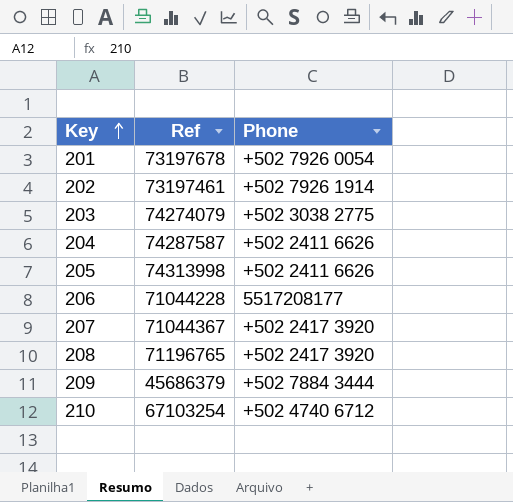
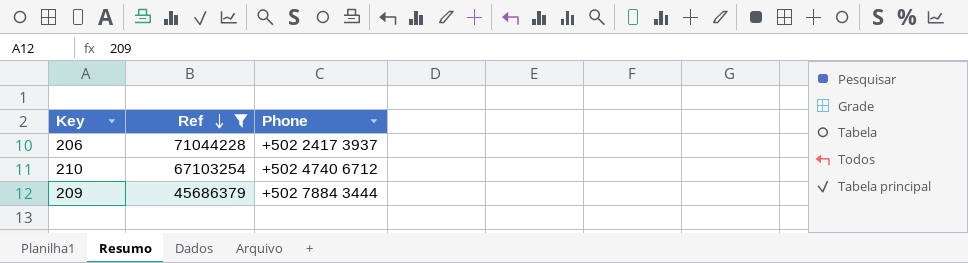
filter: none -> Ref <= 71044228
row order: Key ascending -> Ref descending
206 | Phone: 5517208177 -> +502 2417 3937

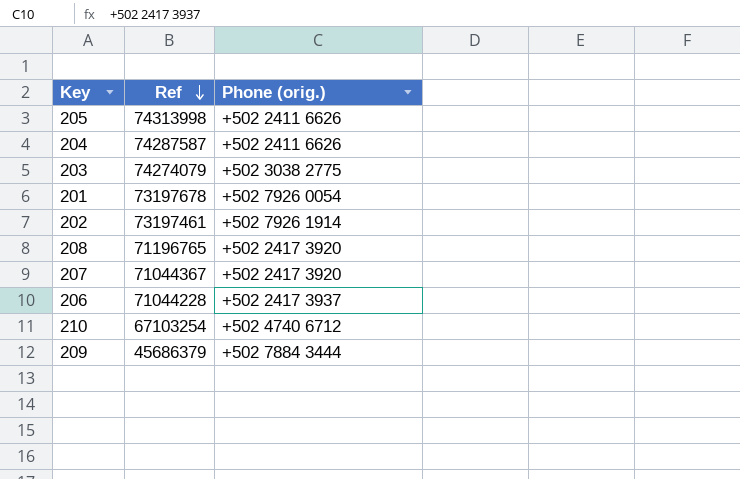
filter: Ref <= 71044228 -> none
column name: Phone -> Phone (orig.)

